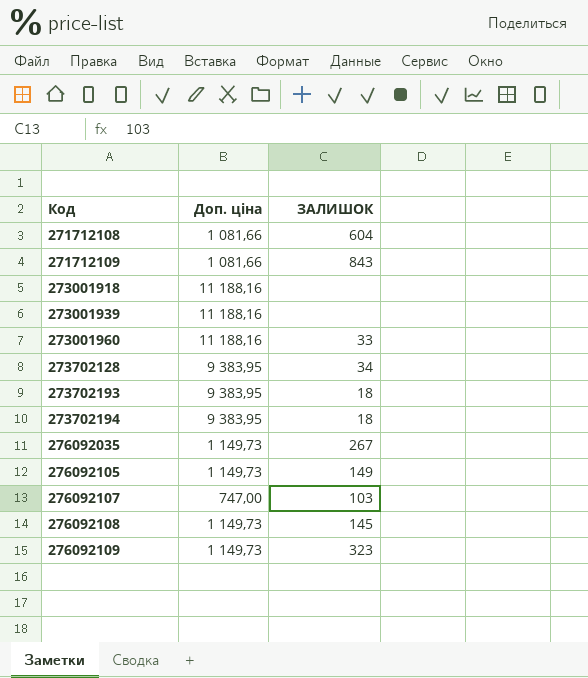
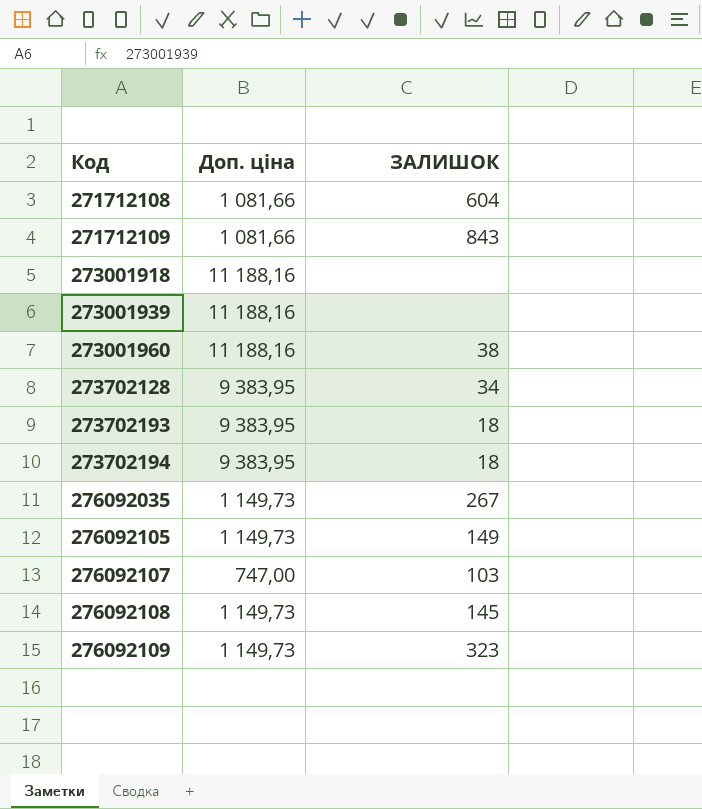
273001960 | ЗАЛИШОК: 33 -> 38

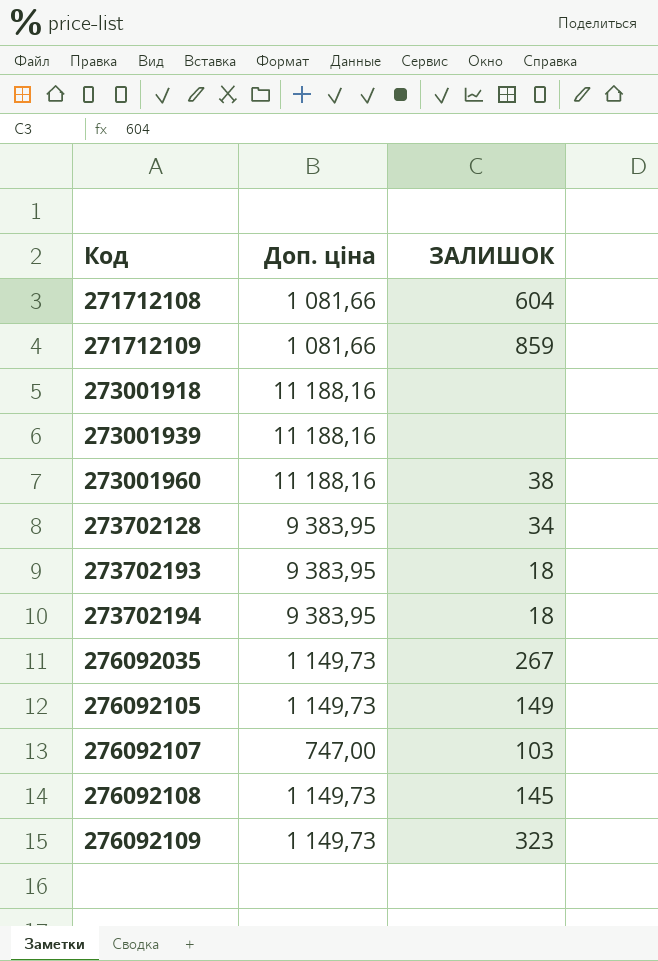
271712109 | ЗАЛИШОК: 843 -> 859

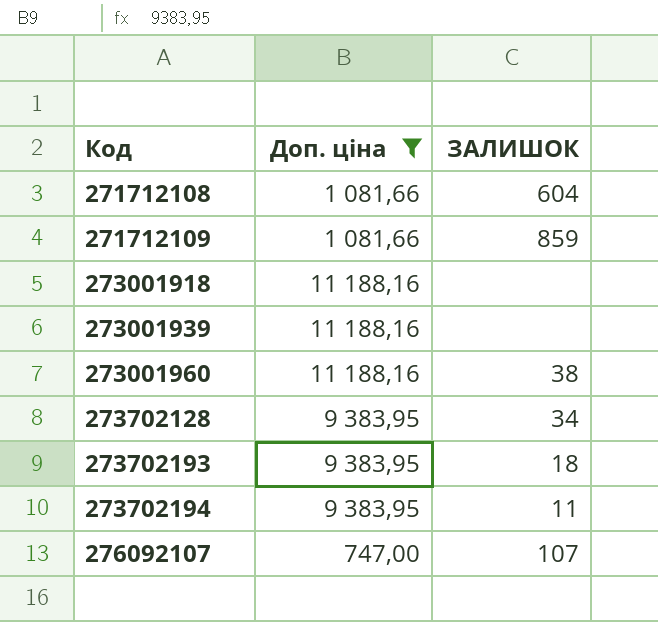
filter: none -> Доп. ціна != 1 149,73
273702194 | ЗАЛИШОК: 18 -> 11
276092107 | ЗАЛИШОК: 103 -> 107

